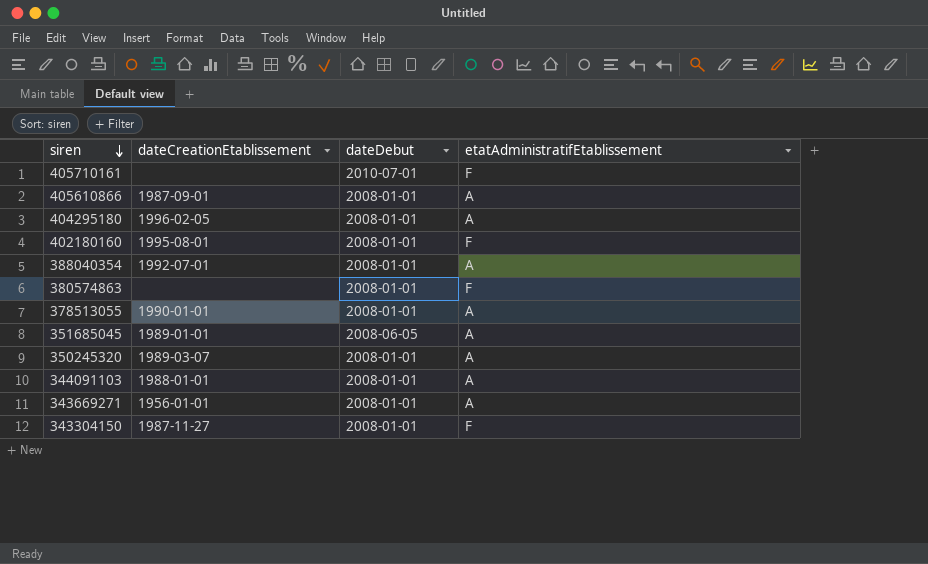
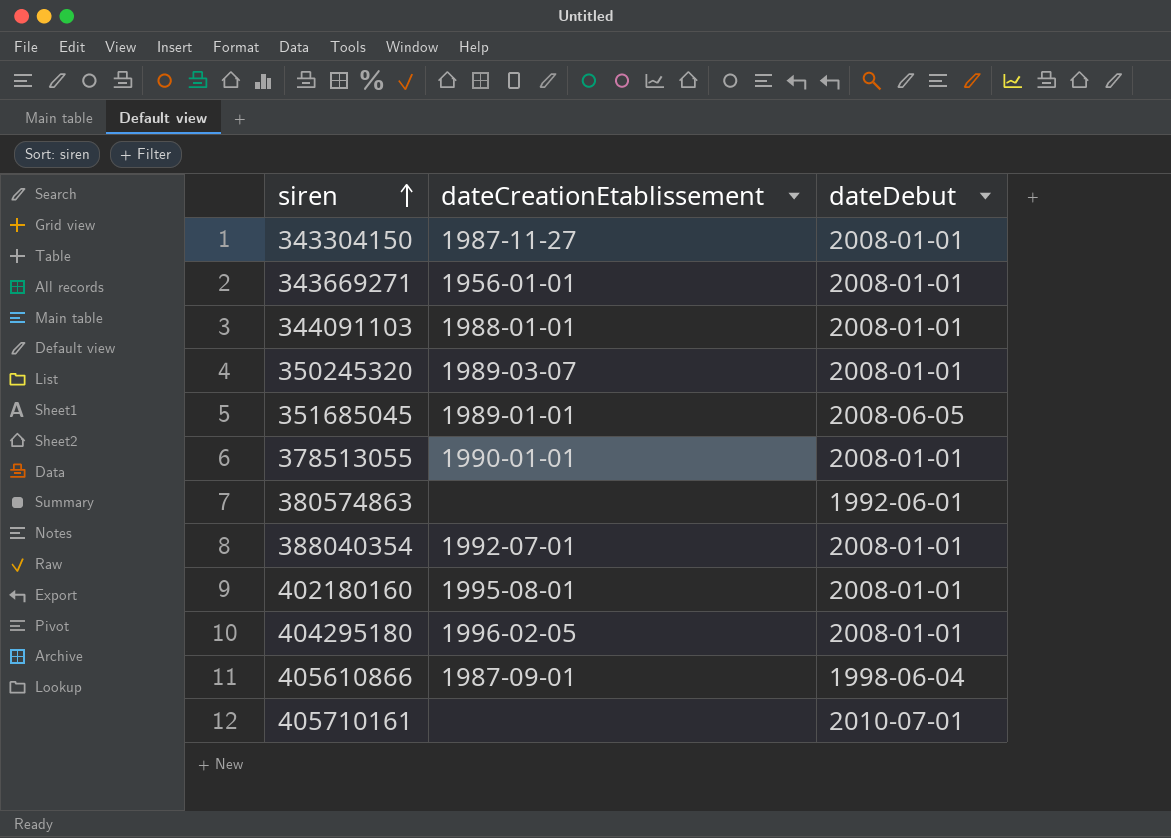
row order: siren descending -> siren ascending
column etatAdministratifEtablissement | position: 4 -> none
380574863 | dateDebut: 2008-01-01 -> 1992-06-01
405610866 | dateDebut: 2008-01-01 -> 1998-06-04

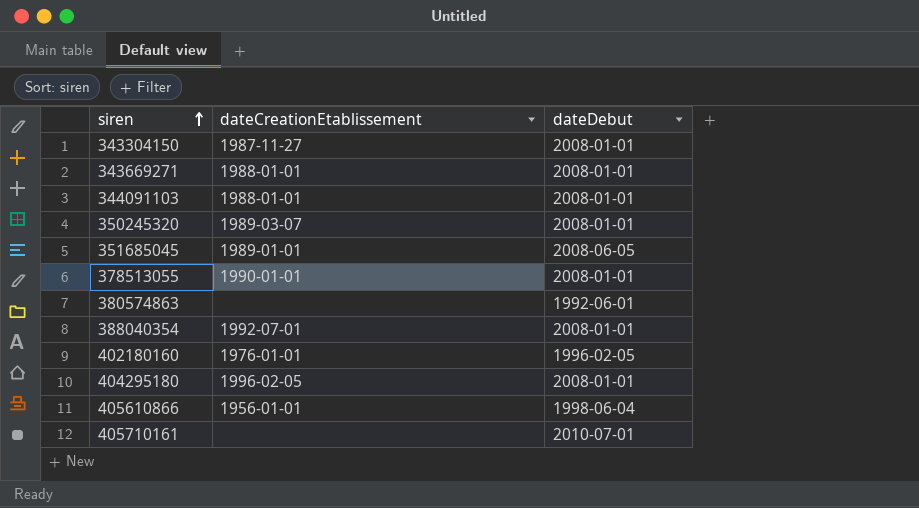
343669271 | dateCreationEtablissement: 1956-01-01 -> 1988-01-01
402180160 | dateCreationEtablissement: 1995-08-01 -> 1976-01-01
402180160 | dateDebut: 2008-01-01 -> 1996-02-05
405610866 | dateCreationEtablissement: 1987-09-01 -> 1956-01-01

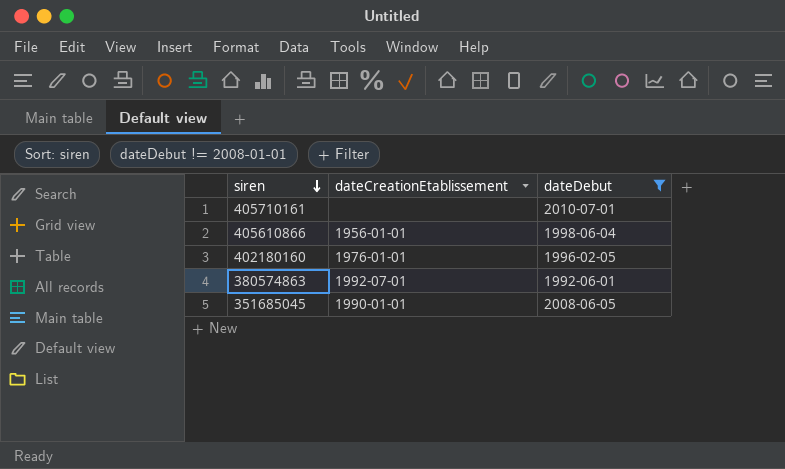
filter: none -> dateDebut != 2008-01-01
row order: siren ascending -> siren descending
380574863 | dateCreationEtablissement: none -> 1992-07-01
351685045 | dateCreationEtablissement: 1989-01-01 -> 1990-01-01

